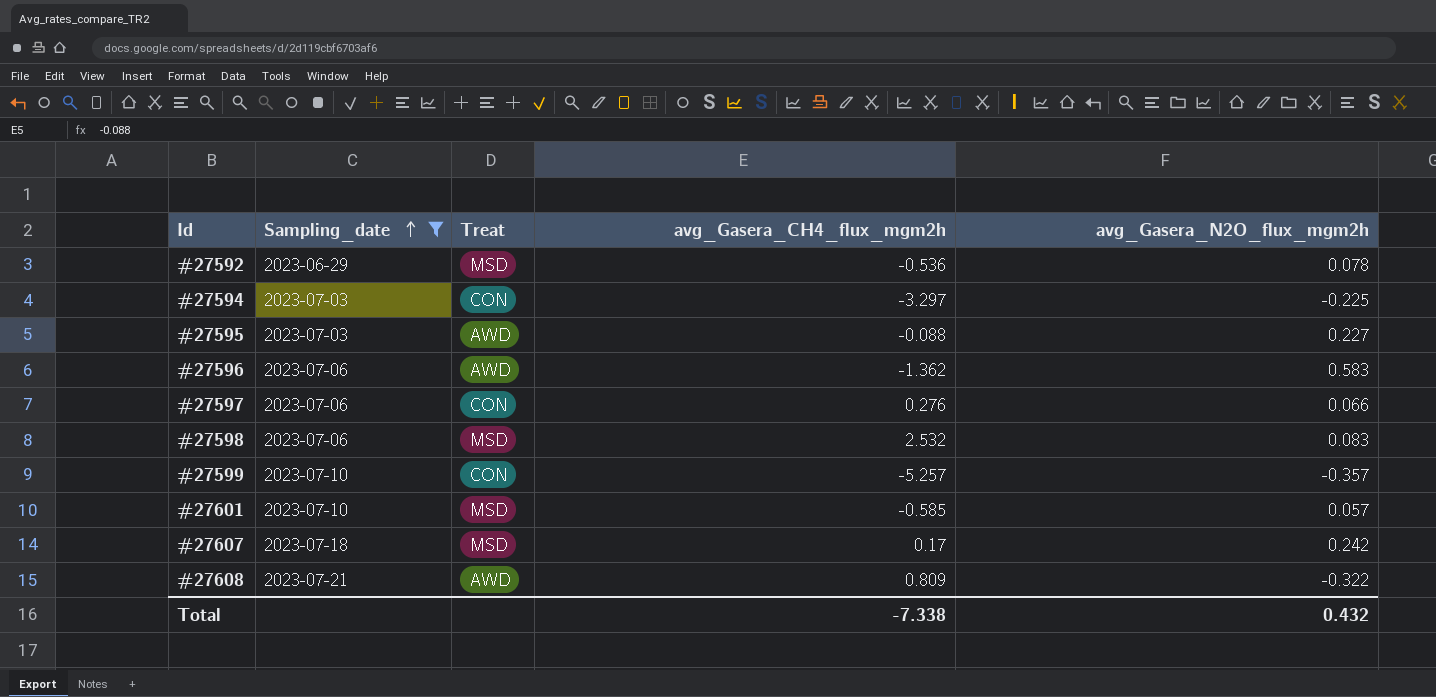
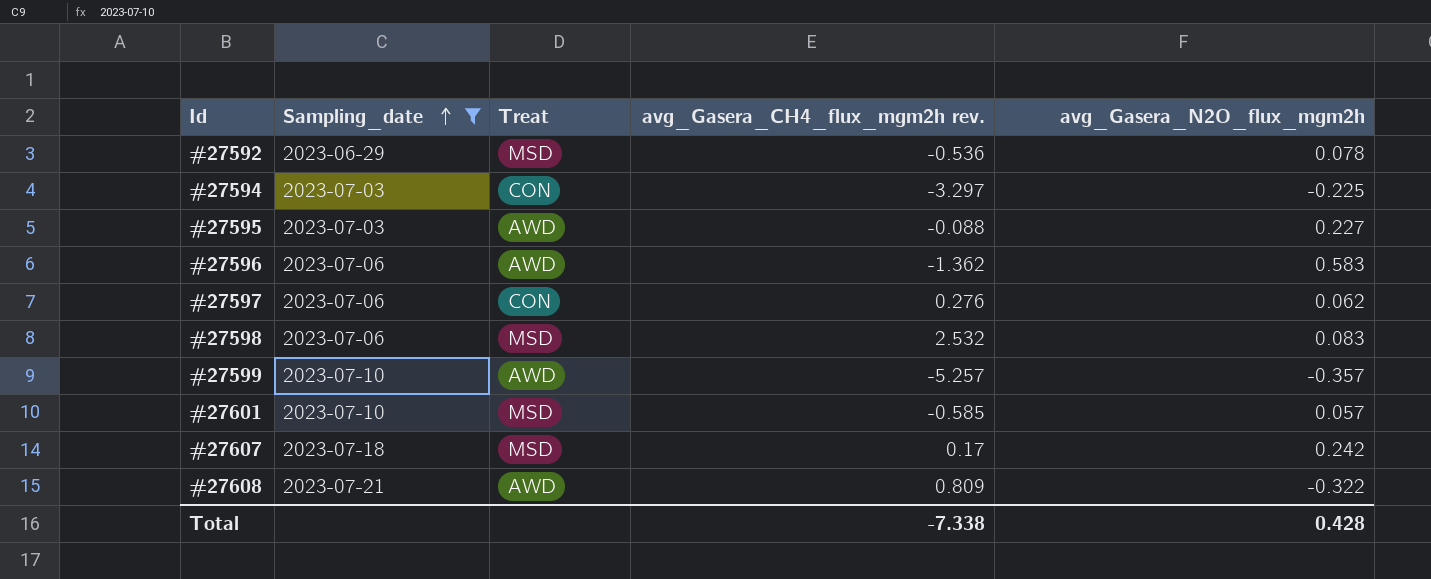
column name: avg_Gasera_CH4_flux_mgm2h -> avg_Gasera_CH4_flux_mgm2h rev.
#27597 | avg_Gasera_N2O_flux_mgm2h: 0.066 -> 0.062
#27599 | Treat: CON -> AWD
Total | avg_Gasera_N2O_flux_mgm2h: 0.432 -> 0.428

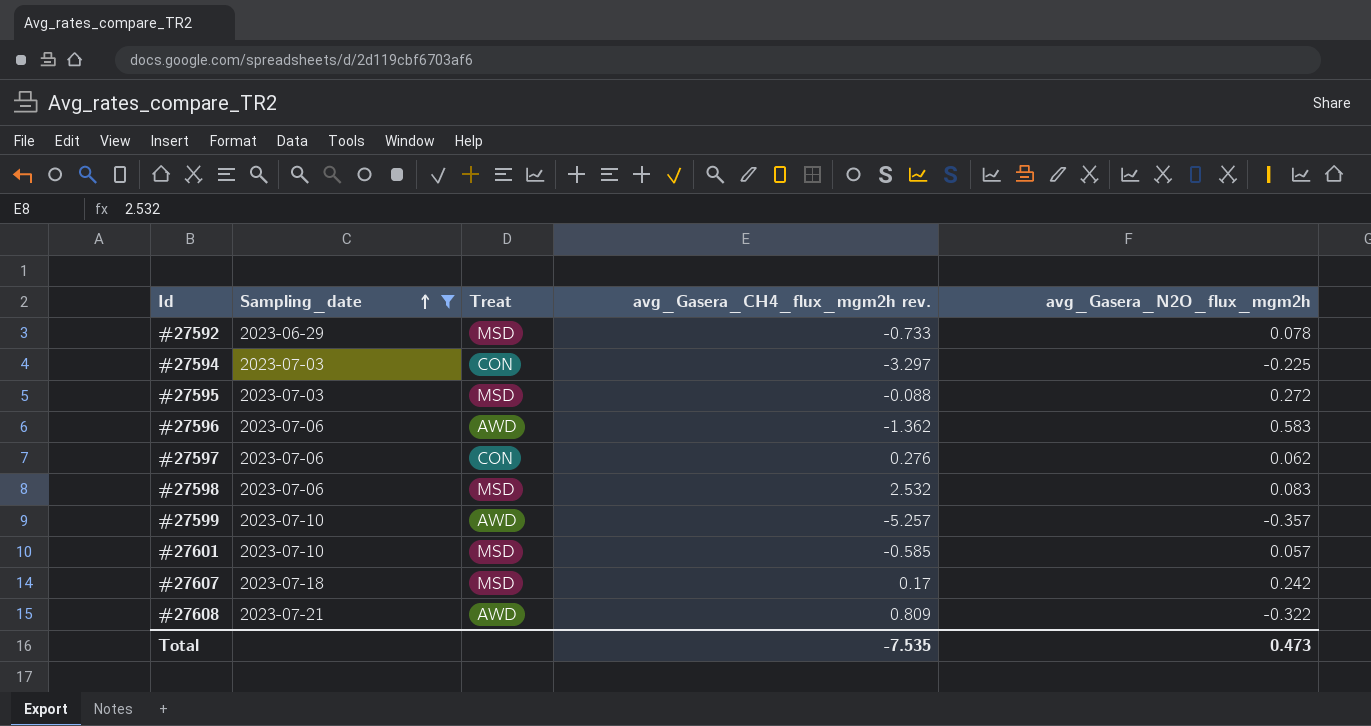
#27592 | avg_Gasera_CH4_flux_mgm2h rev.: -0.536 -> -0.733
#27595 | Treat: AWD -> MSD
#27595 | avg_Gasera_N2O_flux_mgm2h: 0.227 -> 0.272
Total | avg_Gasera_CH4_flux_mgm2h rev.: -7.338 -> -7.535
Total | avg_Gasera_N2O_flux_mgm2h: 0.428 -> 0.473

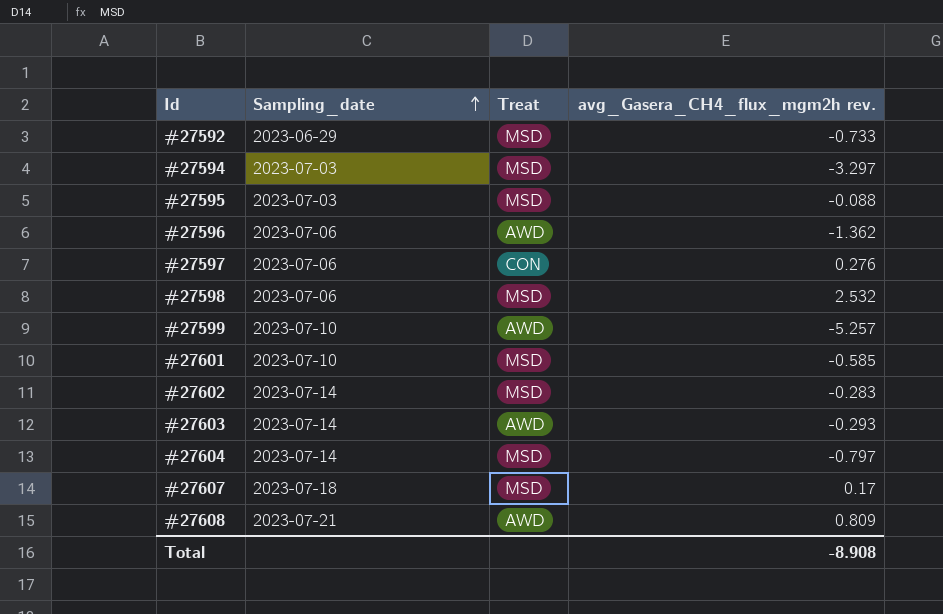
filter: Sampling_date != 2023-07-14 -> none
column avg_Gasera_N2O_flux_mgm2h | position: 5 -> none
#27594 | Treat: CON -> MSD
Total | avg_Gasera_CH4_flux_mgm2h rev.: -7.535 -> -8.908

